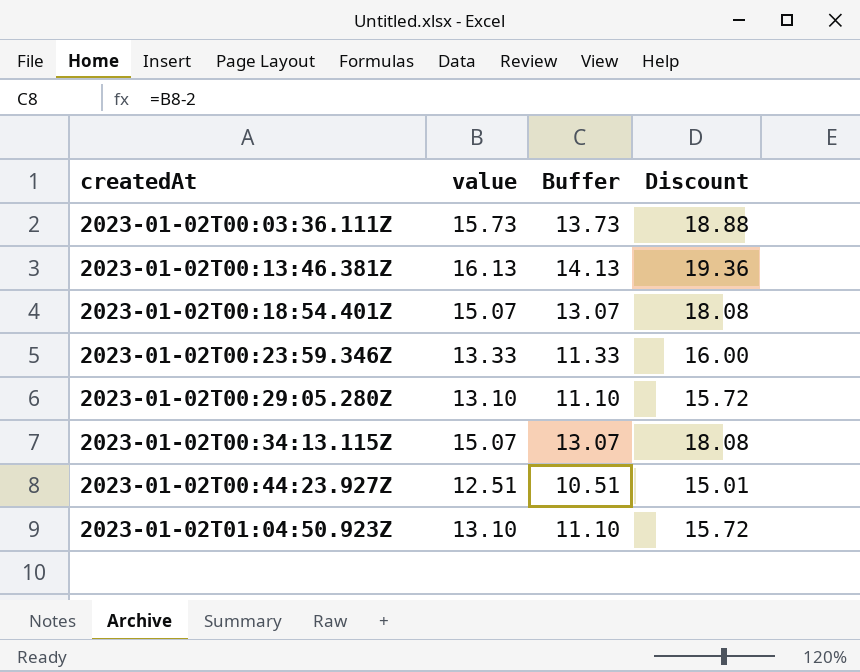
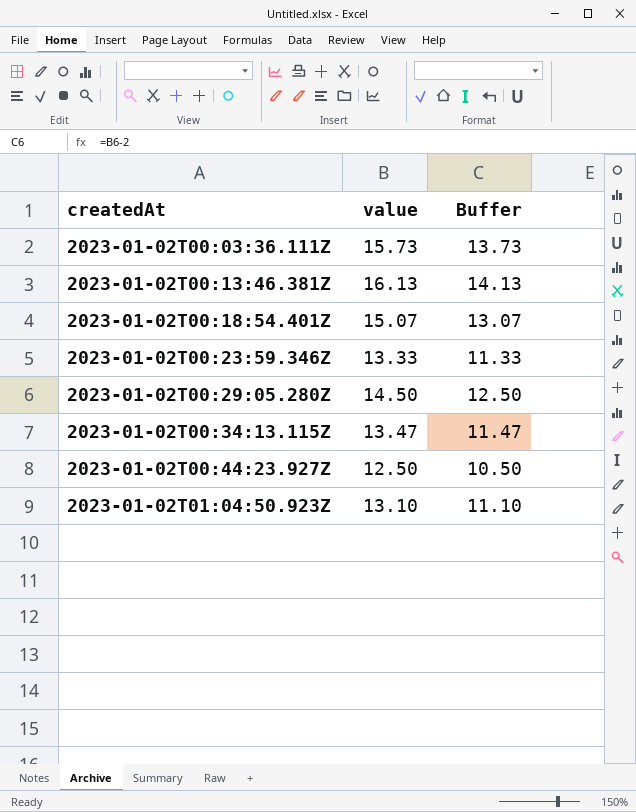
column Discount | formula: [value] * 1.2 -> none
2023-01-02T00:29:05.280Z | value: 13.10 -> 14.50
2023-01-02T00:29:05.280Z | Buffer: 11.10 -> 12.50
2023-01-02T00:34:13.115Z | value: 15.07 -> 13.47
2023-01-02T00:34:13.115Z | Buffer: 13.07 -> 11.47
2023-01-02T00:44:23.927Z | value: 12.51 -> 12.50
2023-01-02T00:44:23.927Z | Buffer: 10.51 -> 10.50

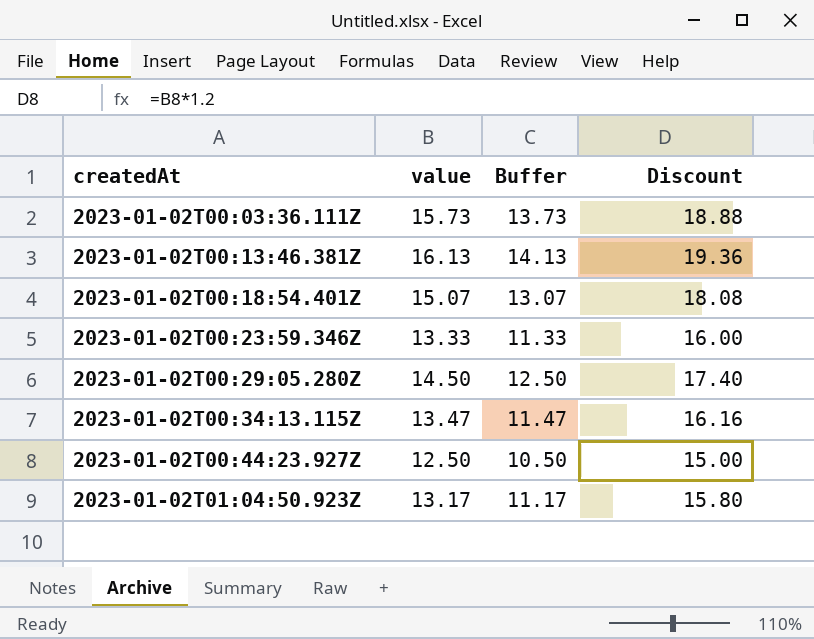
column Discount | formula: none -> [value] * 1.2
2023-01-02T01:04:50.923Z | value: 13.10 -> 13.17
2023-01-02T01:04:50.923Z | Buffer: 11.10 -> 11.17

